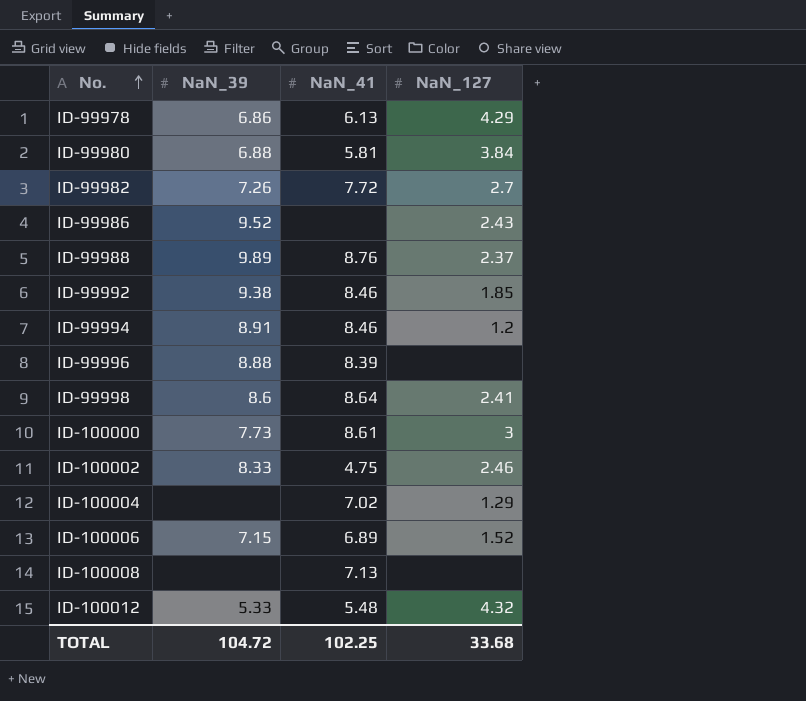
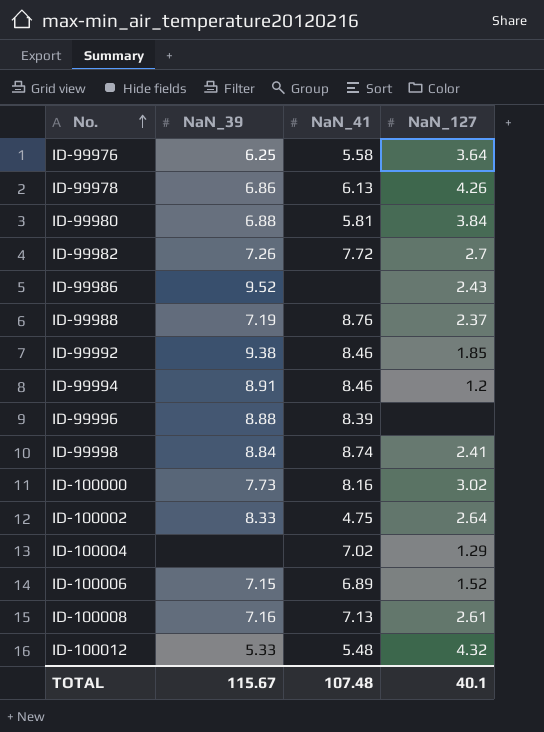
row ID-99976: none -> 6.25 | 5.58 | 3.64
ID-99978 | NaN_127: 4.29 -> 4.26
ID-99988 | NaN_39: 9.89 -> 7.19
ID-99998 | NaN_39: 8.6 -> 8.84
ID-99998 | NaN_41: 8.64 -> 8.74
ID-100000 | NaN_41: 8.61 -> 8.16
ID-100000 | NaN_127: 3 -> 3.02
ID-100002 | NaN_127: 2.46 -> 2.64
ID-100008 | NaN_39: none -> 7.16
ID-100008 | NaN_127: none -> 2.61
TOTAL | NaN_39: 104.72 -> 115.67
TOTAL | NaN_41: 102.25 -> 107.48
TOTAL | NaN_127: 33.68 -> 40.1

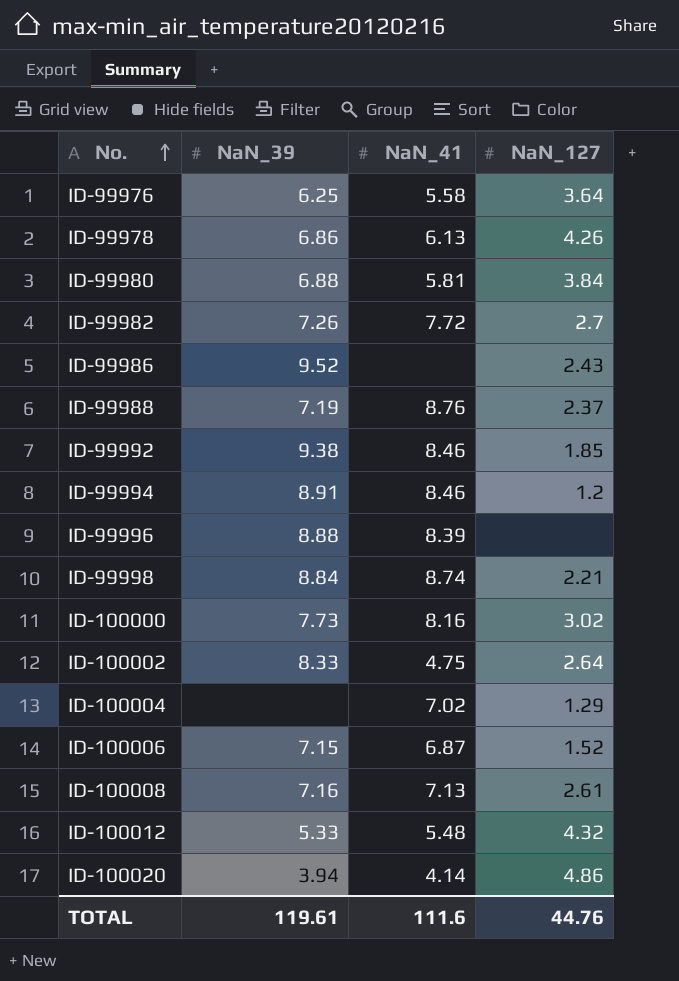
ID-99998 | NaN_127: 2.41 -> 2.21
ID-100006 | NaN_41: 6.89 -> 6.87
row ID-100020: none -> 3.94 | 4.14 | 4.86
TOTAL | NaN_39: 115.67 -> 119.61
TOTAL | NaN_41: 107.48 -> 111.6
TOTAL | NaN_127: 40.1 -> 44.76

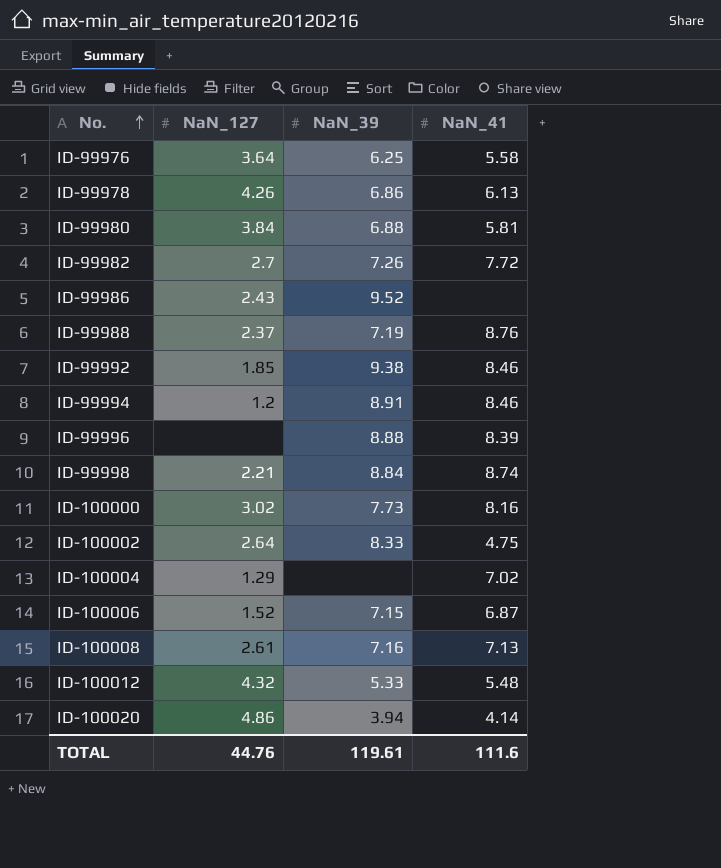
column NaN_127 | position: 4 -> 2

